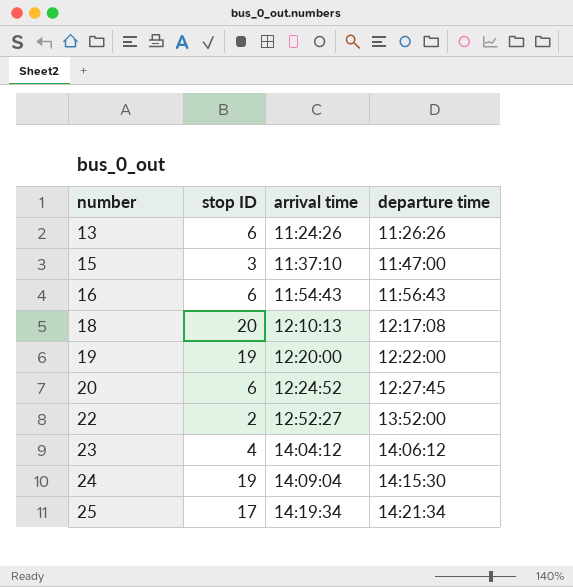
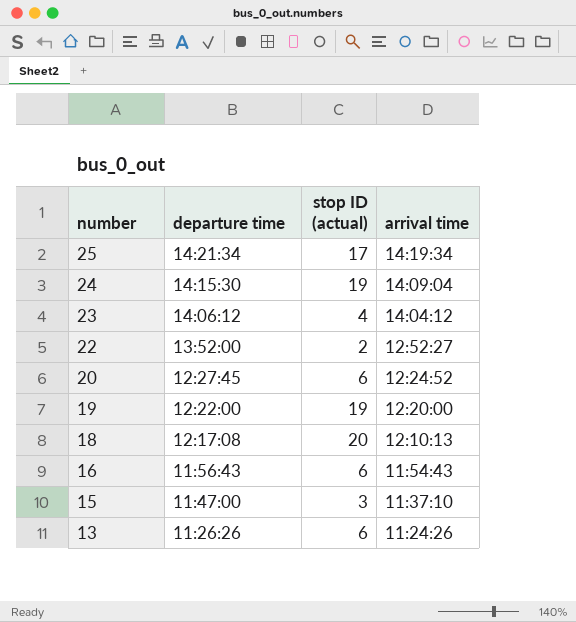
row order: number ascending -> number descending
column departure time | position: 4 -> 2
column name: stop ID -> stop ID (actual)

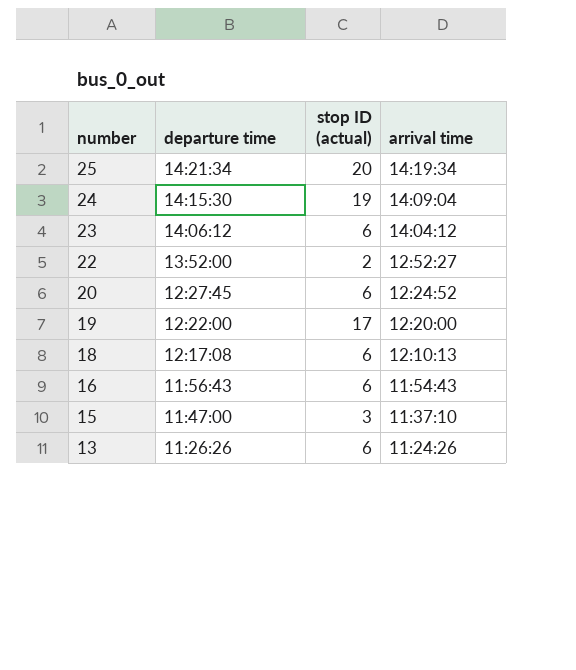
25 | stop ID (actual): 17 -> 20
23 | stop ID (actual): 4 -> 6
19 | stop ID (actual): 19 -> 17
18 | stop ID (actual): 20 -> 6

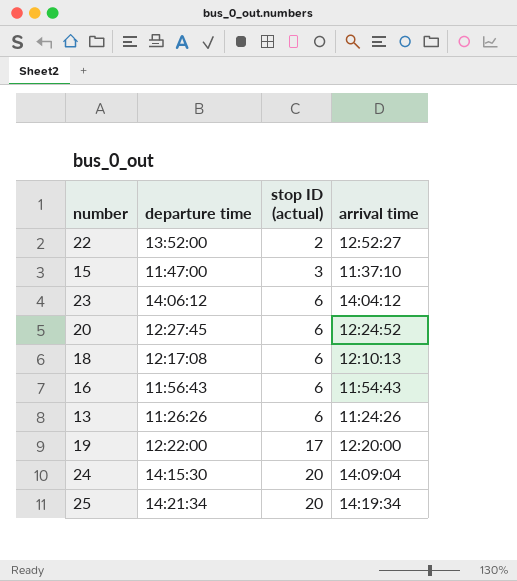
row order: number descending -> stop ID (actual) ascending
24 | stop ID (actual): 19 -> 20

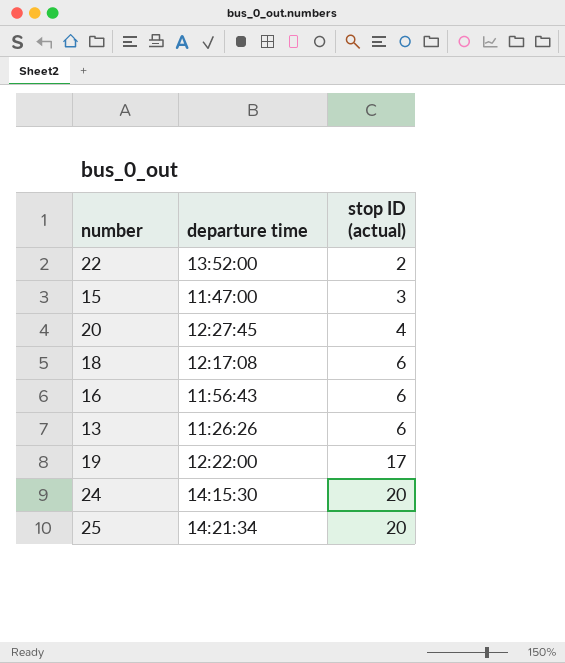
column arrival time | position: 4 -> none
row 23: 14:06:12 | 6 | 14:04:12 -> none
20 | stop ID (actual): 6 -> 4

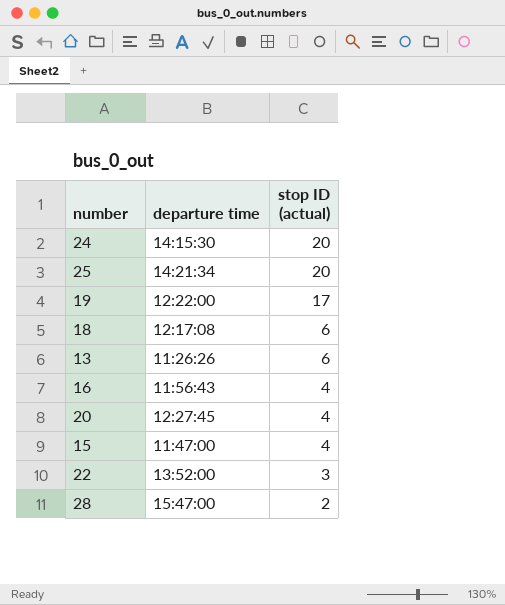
row order: stop ID (actual) ascending -> stop ID (actual) descending
16 | stop ID (actual): 6 -> 4
15 | stop ID (actual): 3 -> 4
22 | stop ID (actual): 2 -> 3
row 28: none -> 15:47:00 | 2

